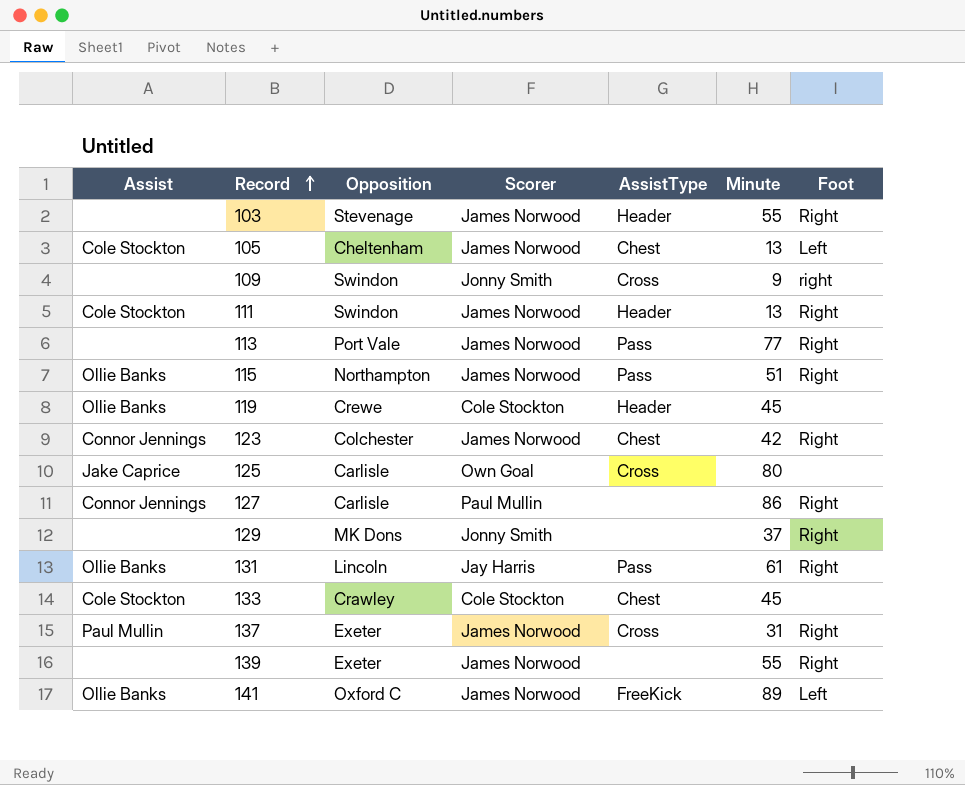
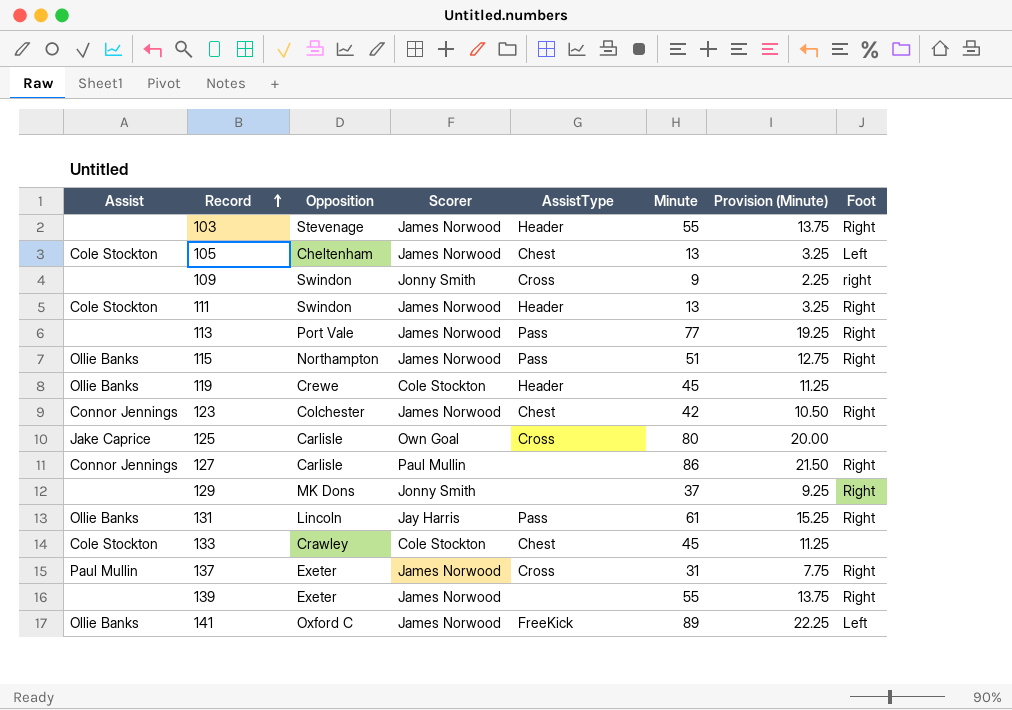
column Provision (Minute) | formula: none -> [Minute] * 0.25

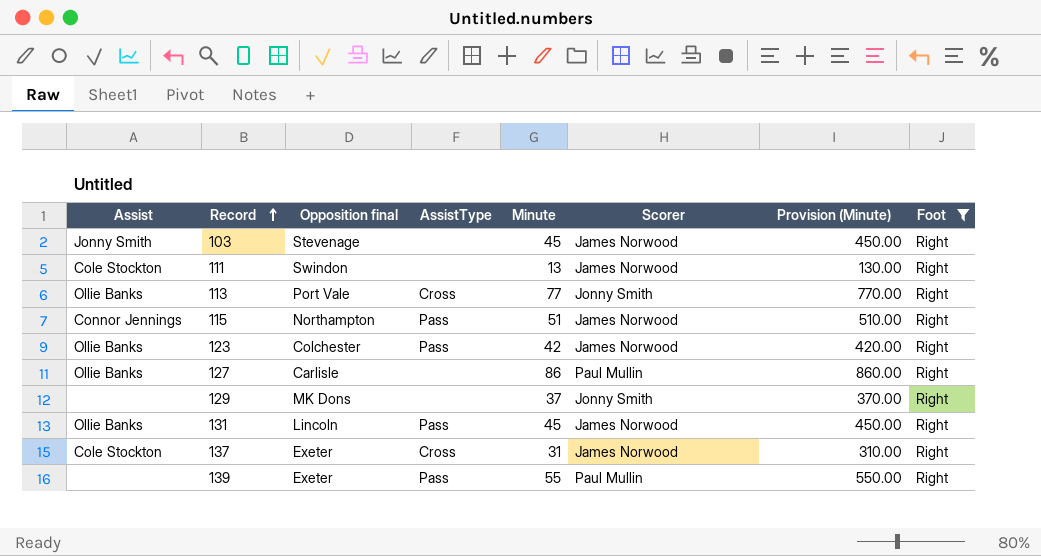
filter: none -> Foot = Right
column name: Opposition -> Opposition final
column Scorer | position: 4 -> 6
column Provision (Minute) | formula: [Minute] * 0.25 -> [Minute] * 10
103 | Assist: none -> Jonny Smith
103 | AssistType: Header -> none
103 | Minute: 55 -> 45
111 | AssistType: Header -> none
113 | Assist: none -> Ollie Banks
113 | AssistType: Pass -> Cross
113 | Scorer: James Norwood -> Jonny Smith
115 | Assist: Ollie Banks -> Connor Jennings
123 | Assist: Connor Jennings -> Ollie Banks
123 | AssistType: Chest -> Pass
127 | Assist: Connor Jennings -> Ollie Banks
131 | Minute: 61 -> 45
131 | Scorer: Jay Harris -> James Norwood
137 | Assist: Paul Mullin -> Cole Stockton
139 | AssistType: none -> Pass
139 | Scorer: James Norwood -> Paul Mullin

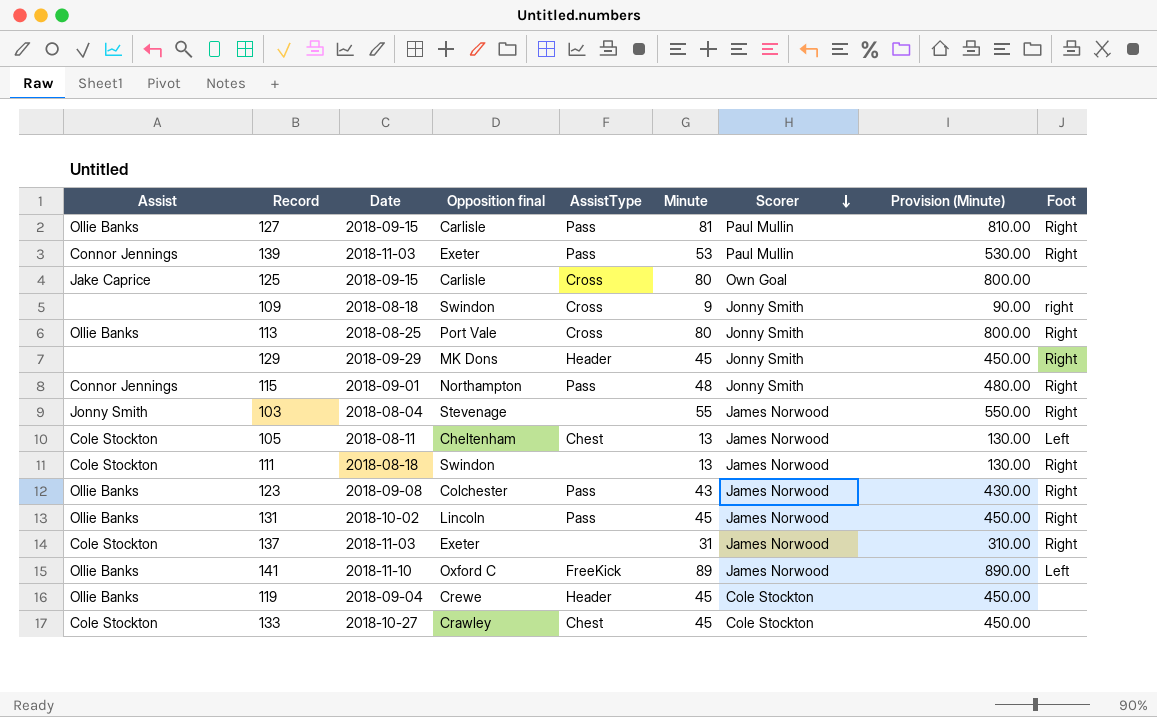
filter: Foot = Right -> none
row order: Record ascending -> Scorer descending
column Date | position: none -> 3
127 | AssistType: none -> Pass
127 | Minute: 86 -> 81
127 | Provision (Minute): 860.00 -> 810.00
139 | Assist: none -> Connor Jennings
139 | Minute: 55 -> 53
139 | Provision (Minute): 550.00 -> 530.00
113 | Minute: 77 -> 80
113 | Provision (Minute): 770.00 -> 800.00
129 | AssistType: none -> Header
129 | Minute: 37 -> 45
129 | Provision (Minute): 370.00 -> 450.00
115 | Minute: 51 -> 48
115 | Scorer: James Norwood -> Jonny Smith
115 | Provision (Minute): 510.00 -> 480.00
103 | Minute: 45 -> 55
103 | Provision (Minute): 450.00 -> 550.00
123 | Minute: 42 -> 43
123 | Provision (Minute): 420.00 -> 430.00
137 | AssistType: Cross -> none

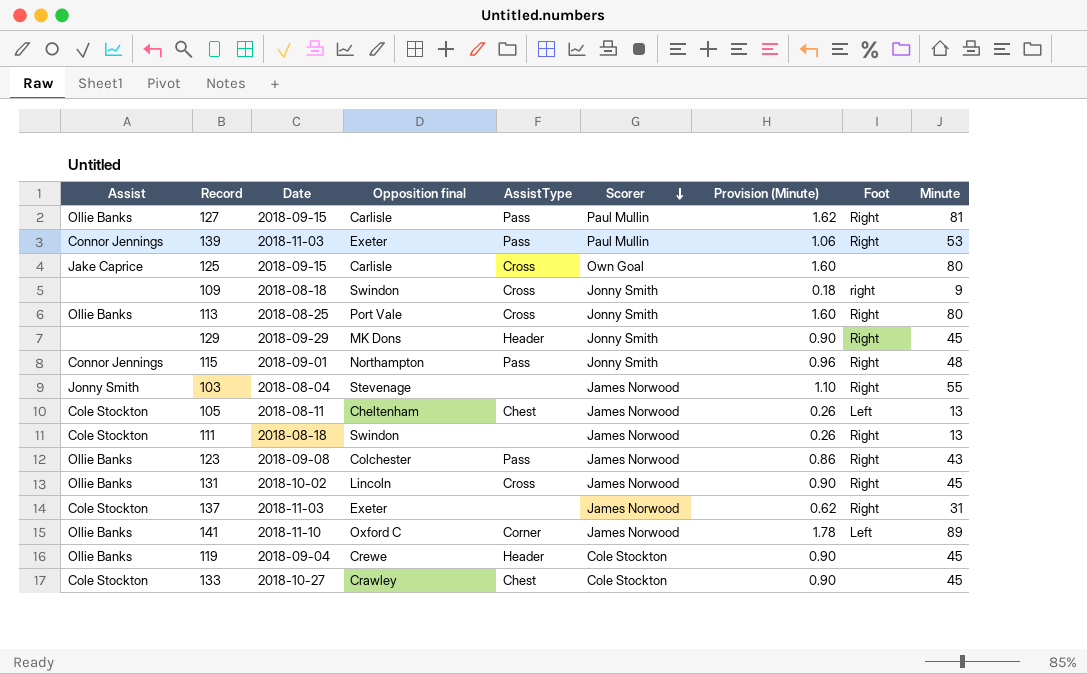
column Provision (Minute) | formula: [Minute] * 10 -> [Minute] * 0.02
column Minute | position: 6 -> 9
131 | AssistType: Pass -> Cross
141 | AssistType: FreeKick -> Corner

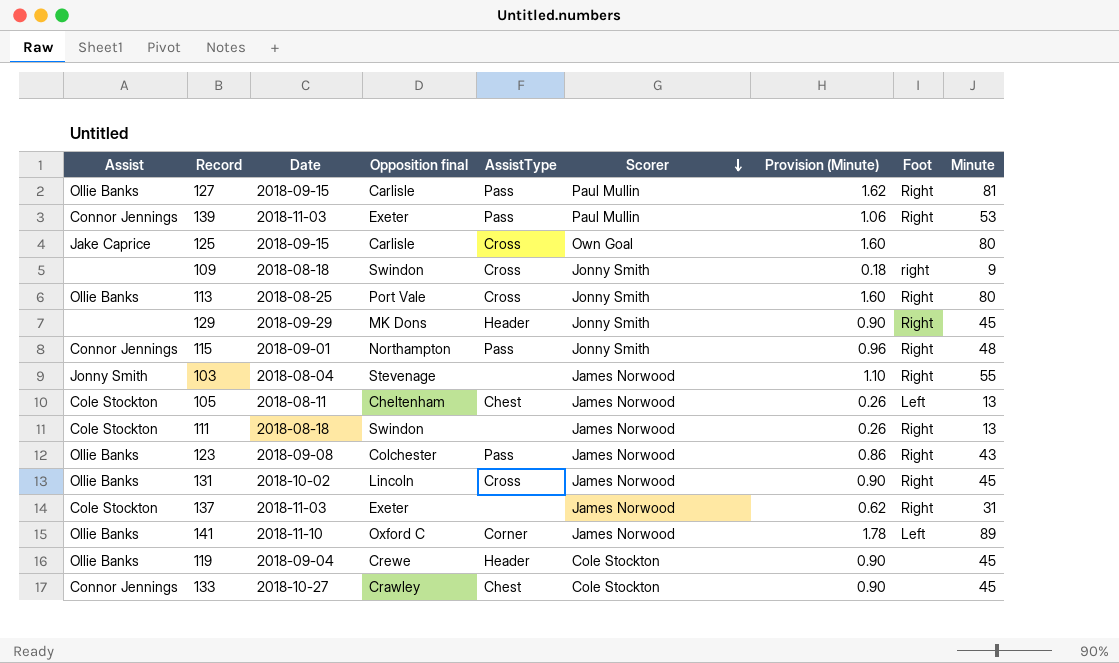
133 | Assist: Cole Stockton -> Connor Jennings

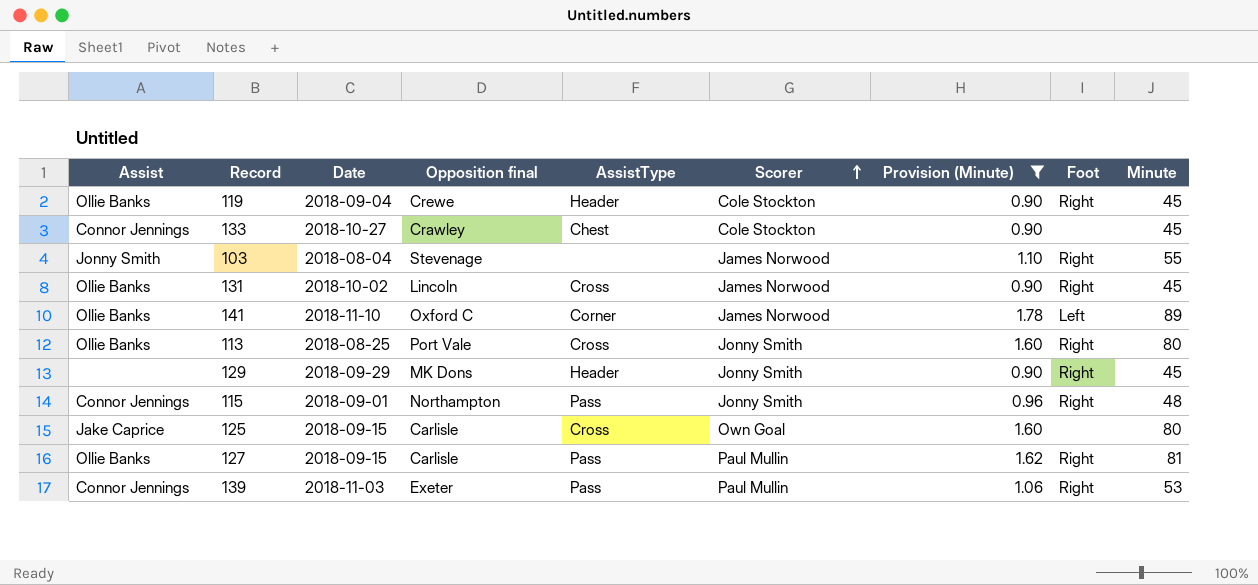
filter: none -> Provision (Minute) >= 0.90
row order: Scorer descending -> Scorer ascending
119 | Foot: none -> Right

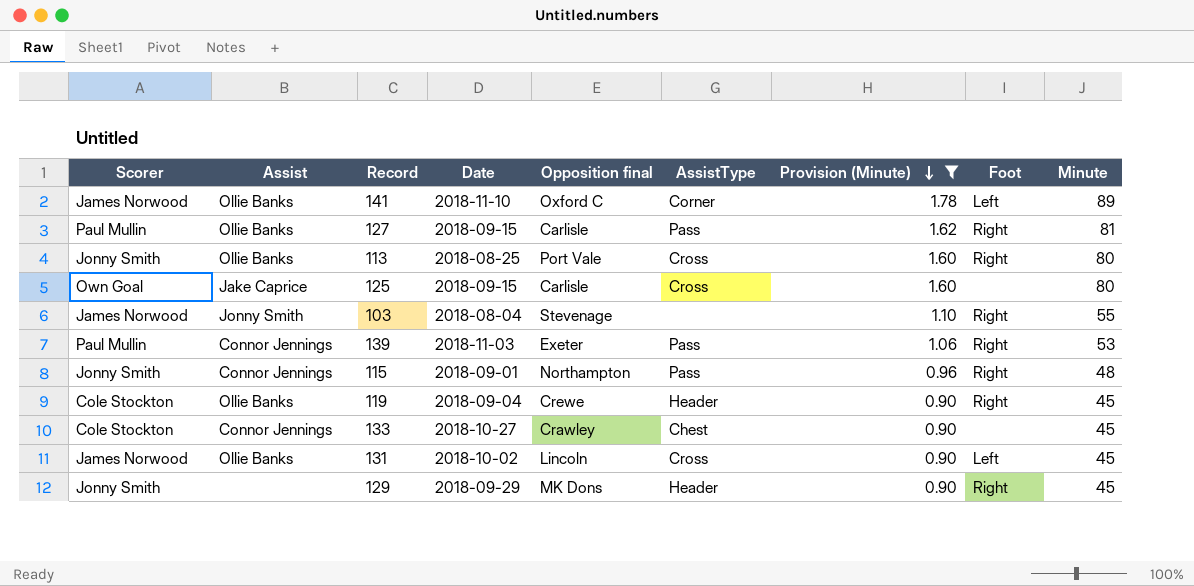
row order: Scorer ascending -> Provision (Minute) descending
column Scorer | position: 6 -> 1
131 | Foot: Right -> Left

